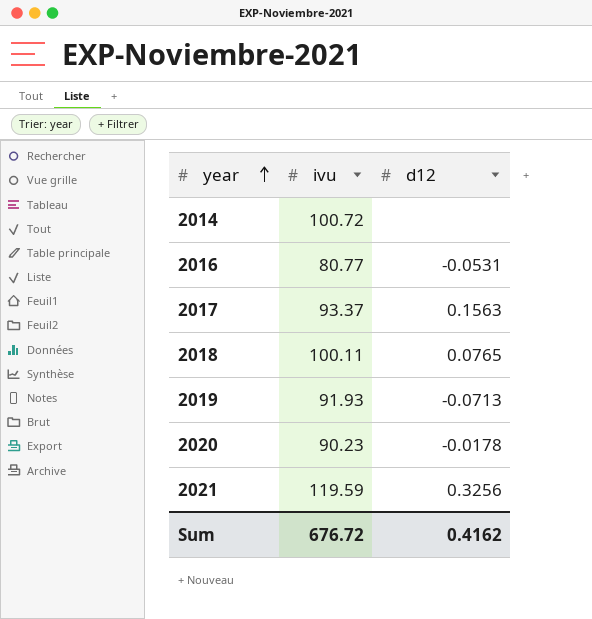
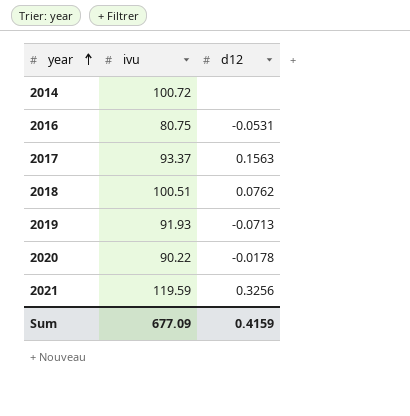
2016 | ivu: 80.77 -> 80.75
2018 | ivu: 100.11 -> 100.51
2018 | d12: 0.0765 -> 0.0762
2020 | ivu: 90.23 -> 90.22
Sum | ivu: 676.72 -> 677.09
Sum | d12: 0.4162 -> 0.4159

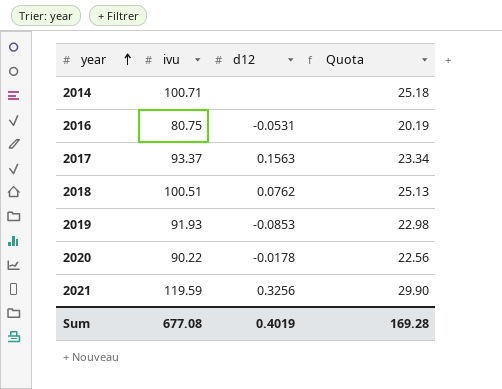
column Quota | formula: none -> [ivu] * 0.25
2014 | ivu: 100.72 -> 100.71
2019 | d12: -0.0713 -> -0.0853
Sum | ivu: 677.09 -> 677.08
Sum | d12: 0.4159 -> 0.4019

